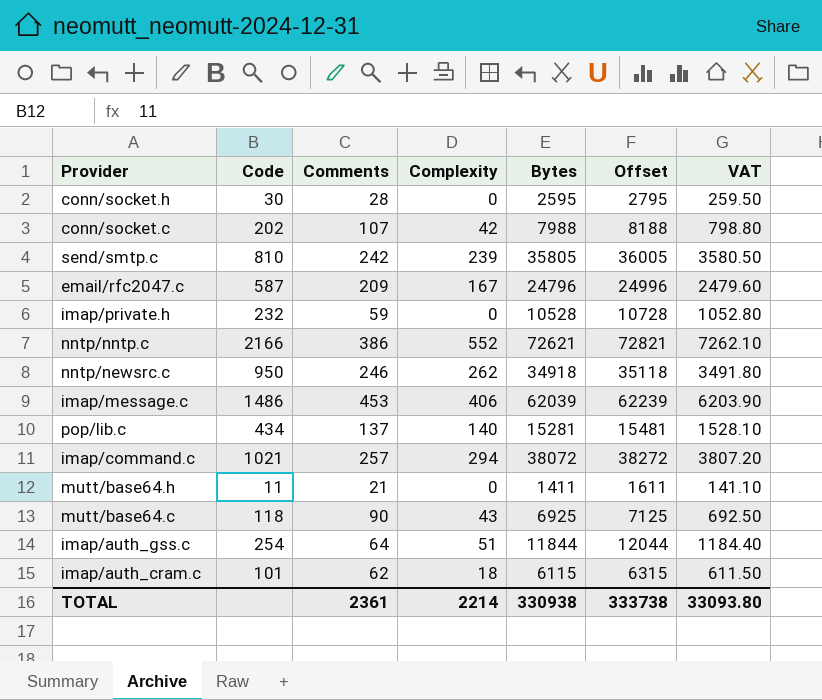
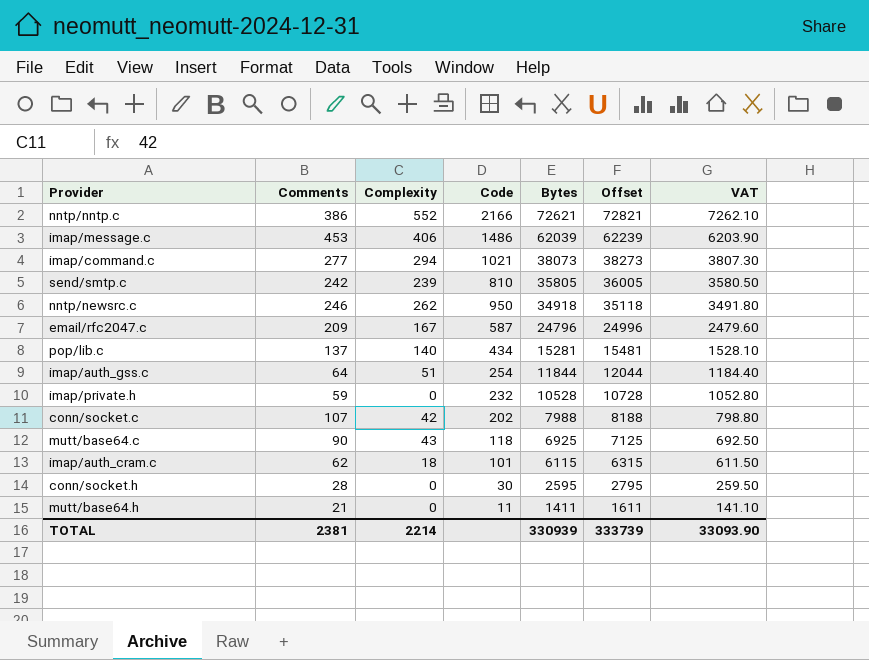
row order: none -> Bytes descending
column Code | position: 2 -> 4
imap/command.c | Comments: 257 -> 277
imap/command.c | Bytes: 38072 -> 38073
imap/command.c | Offset: 38272 -> 38273
imap/command.c | VAT: 3807.20 -> 3807.30
TOTAL | Comments: 2361 -> 2381
TOTAL | Bytes: 330938 -> 330939
TOTAL | Offset: 333738 -> 333739
TOTAL | VAT: 33093.80 -> 33093.90

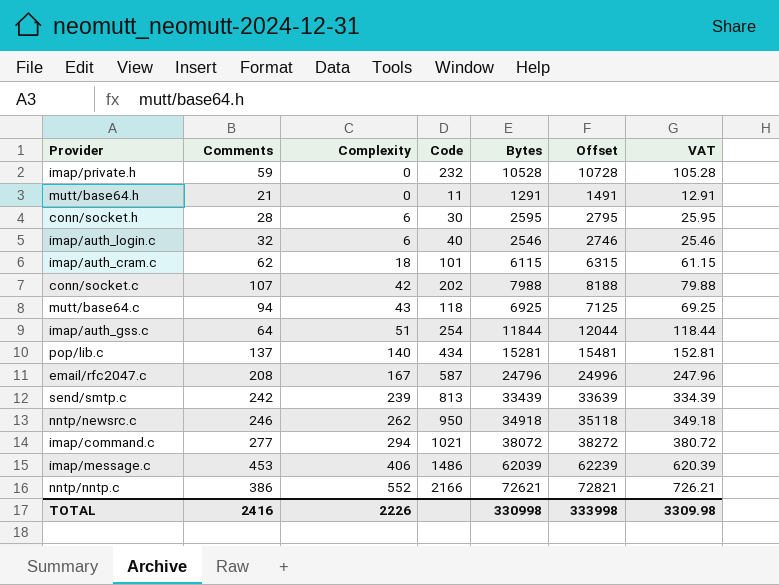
row order: Bytes descending -> Complexity ascending
column VAT | formula: [Bytes] * 0.1 -> [Bytes] * 0.01
mutt/base64.h | Bytes: 1411 -> 1291
mutt/base64.h | Offset: 1611 -> 1491
conn/socket.h | Complexity: 0 -> 6
row imap/auth_login.c: none -> 32 | 6 | 40 | 2546 | 2746 | 25.46
mutt/base64.c | Comments: 90 -> 94
email/rfc2047.c | Comments: 209 -> 208
send/smtp.c | Code: 810 -> 813
send/smtp.c | Bytes: 35805 -> 33439
send/smtp.c | Offset: 36005 -> 33639
imap/command.c | Bytes: 38073 -> 38072
imap/command.c | Offset: 38273 -> 38272
TOTAL | Comments: 2381 -> 2416
TOTAL | Complexity: 2214 -> 2226
TOTAL | Bytes: 330939 -> 330998
TOTAL | Offset: 333739 -> 333998
TOTAL | VAT: 33093.90 -> 3309.98

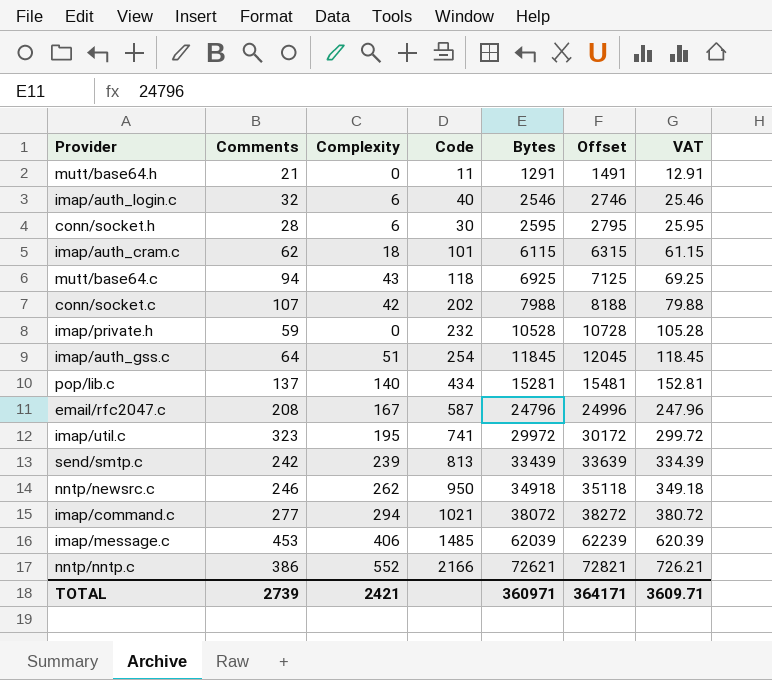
row order: Complexity ascending -> Bytes ascending
imap/auth_gss.c | Bytes: 11844 -> 11845
imap/auth_gss.c | Offset: 12044 -> 12045
imap/auth_gss.c | VAT: 118.44 -> 118.45
row imap/util.c: none -> 323 | 195 | 741 | 29972 | 30172 | 299.72
imap/message.c | Code: 1486 -> 1485
TOTAL | Comments: 2416 -> 2739
TOTAL | Complexity: 2226 -> 2421
TOTAL | Bytes: 330998 -> 360971
TOTAL | Offset: 333998 -> 364171
TOTAL | VAT: 3309.98 -> 3609.71

